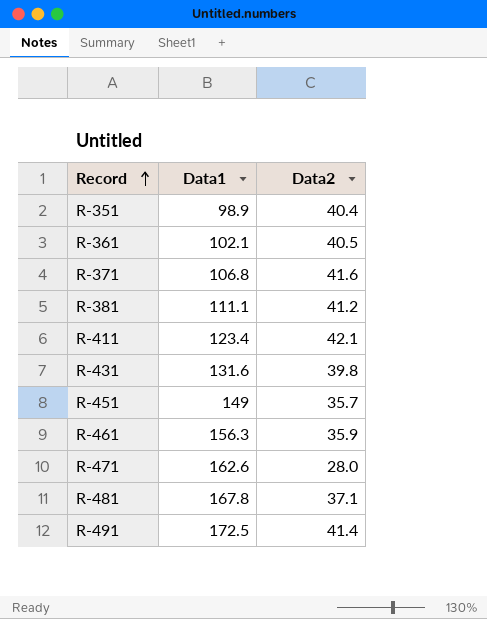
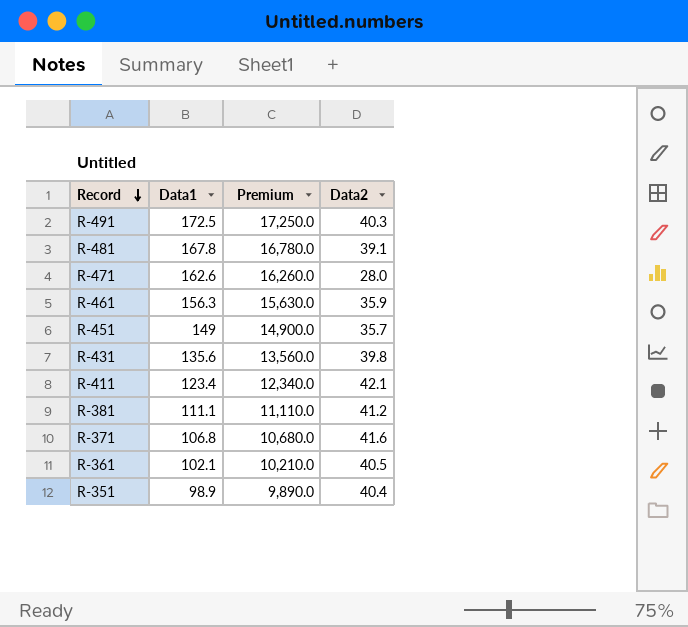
row order: Record ascending -> Record descending
column Premium | formula: none -> [Data1] * 100
R-491 | Data2: 41.4 -> 40.3
R-481 | Data2: 37.1 -> 39.1
R-431 | Data1: 131.6 -> 135.6

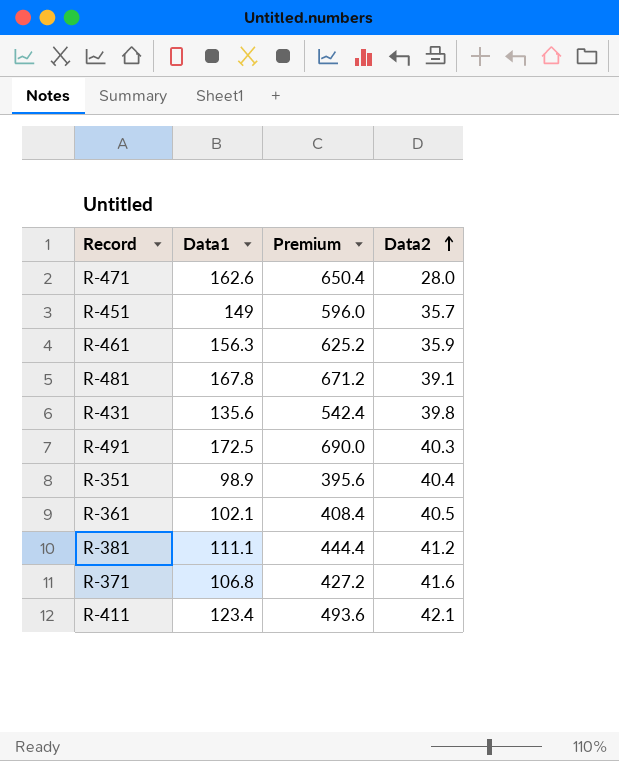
row order: Record descending -> Data2 ascending
column Premium | formula: [Data1] * 100 -> [Data1] * 4

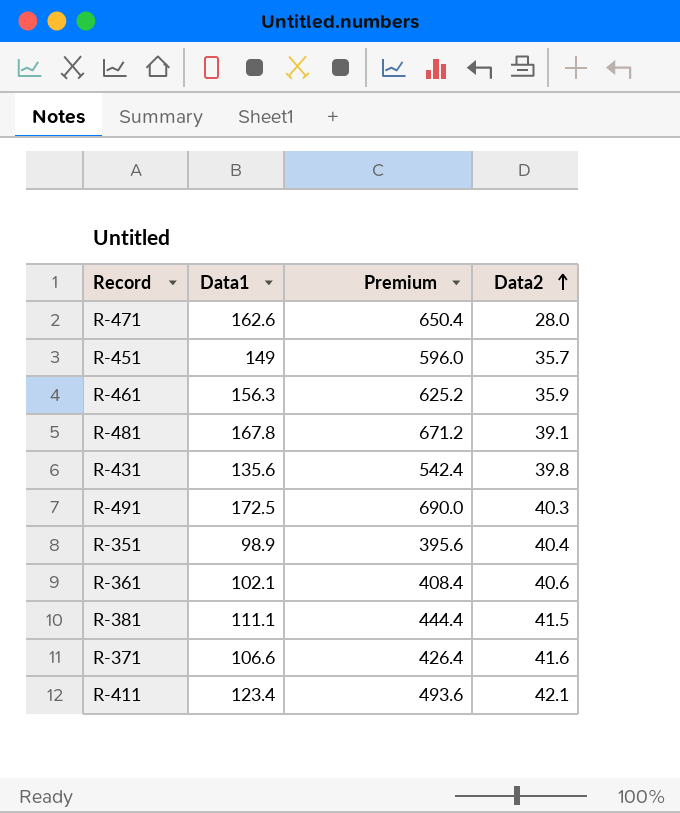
R-361 | Data2: 40.5 -> 40.6
R-381 | Data2: 41.2 -> 41.5
R-371 | Data1: 106.8 -> 106.6
R-371 | Premium: 427.2 -> 426.4

